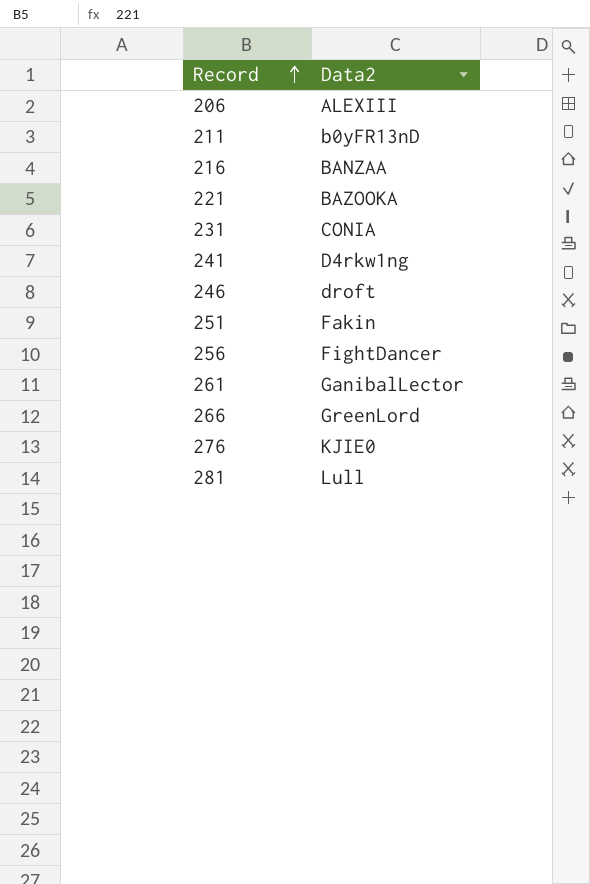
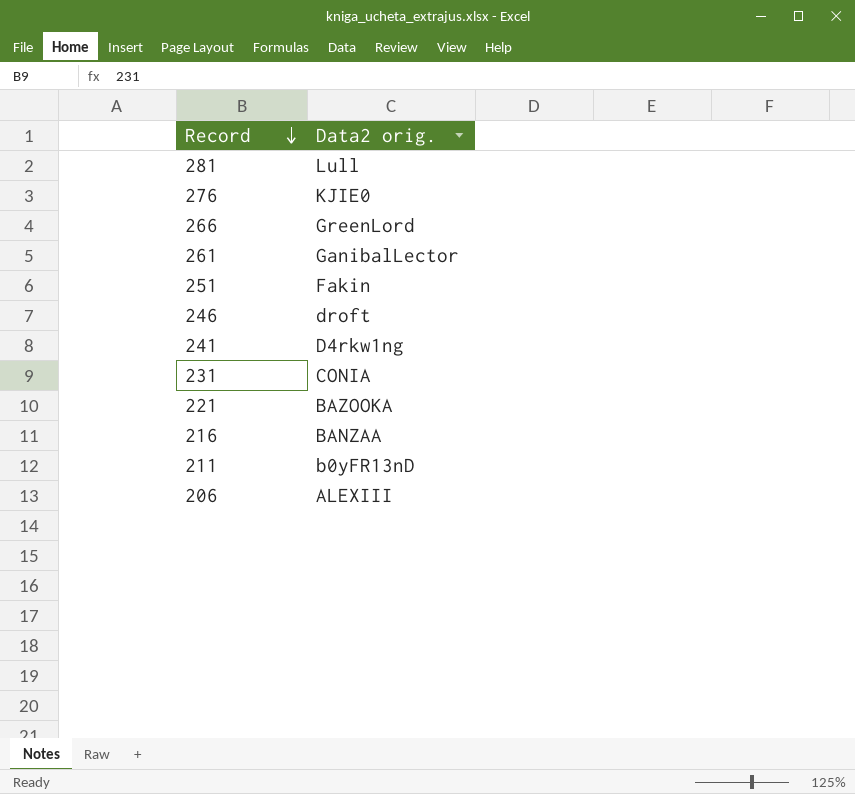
row order: Record ascending -> Record descending
column name: Data2 -> Data2 orig.
row 256: FightDancer -> none

